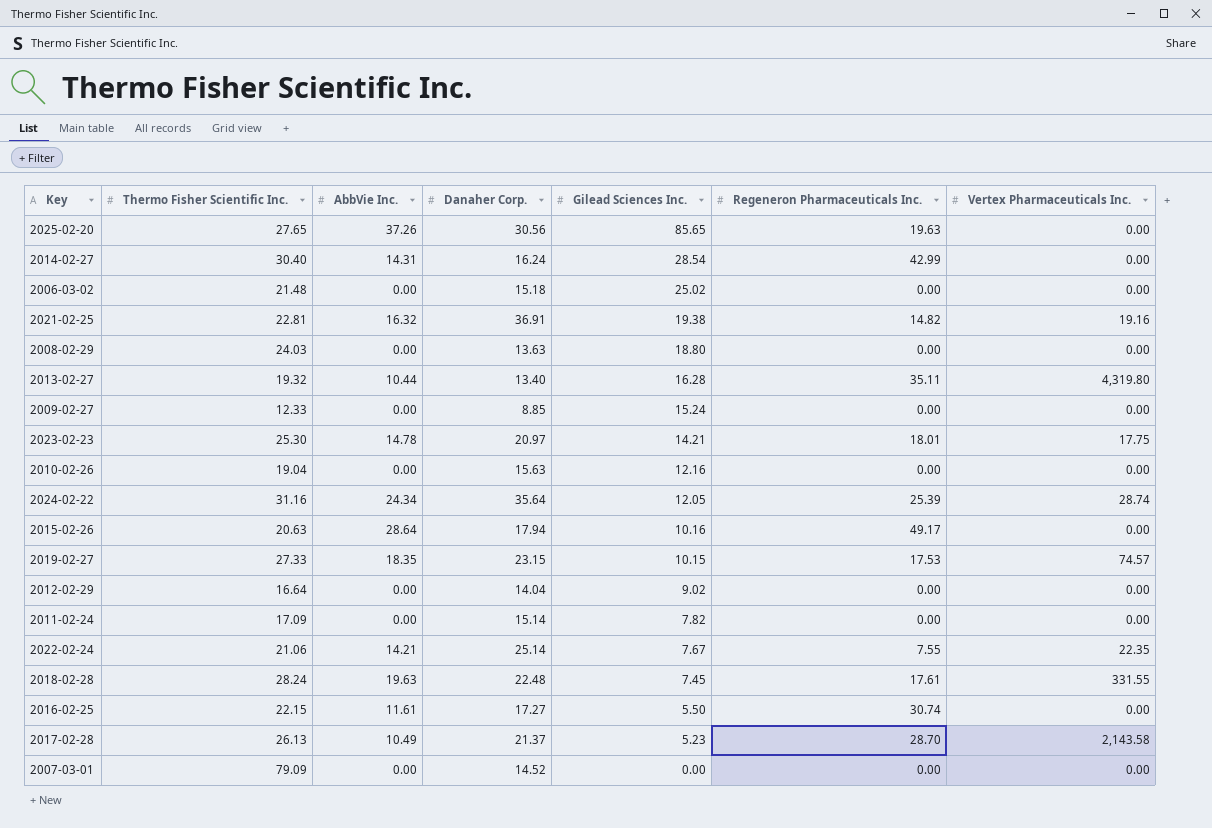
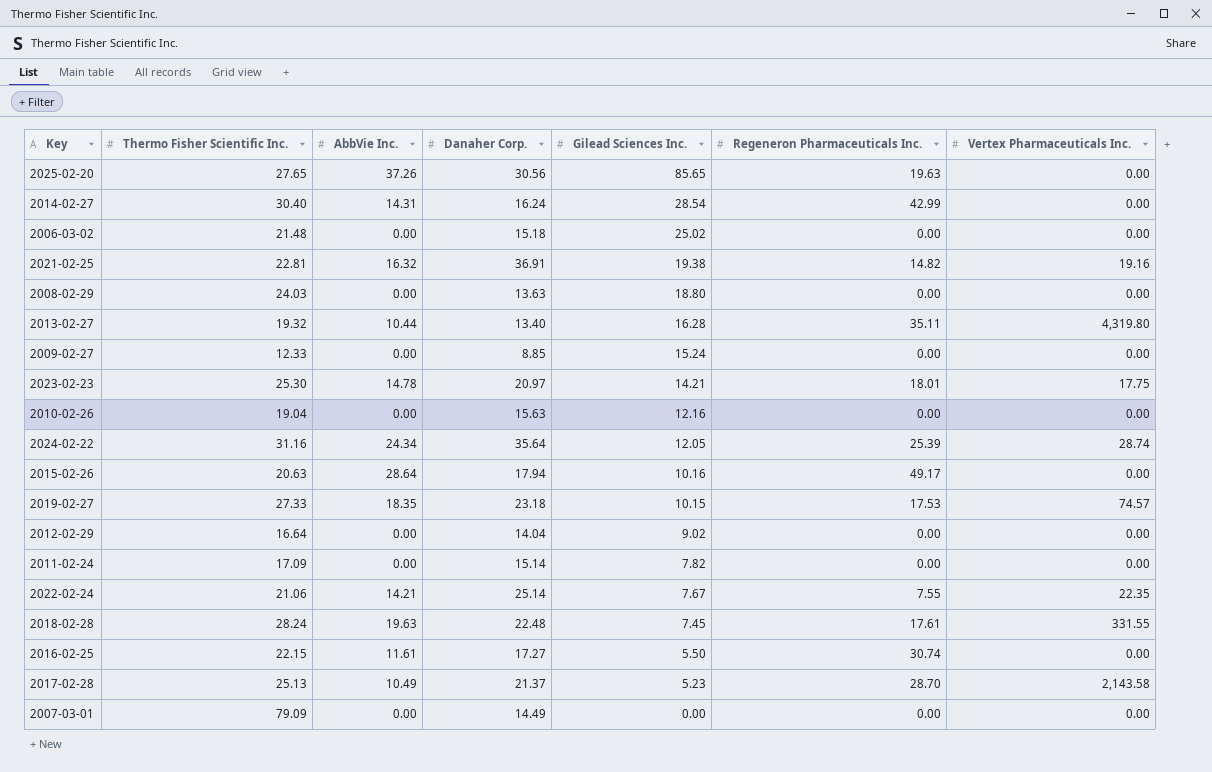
2019-02-27 | Danaher Corp.: 23.15 -> 23.18
2017-02-28 | Thermo Fisher Scientific Inc.: 26.13 -> 25.13
2007-03-01 | Danaher Corp.: 14.52 -> 14.49

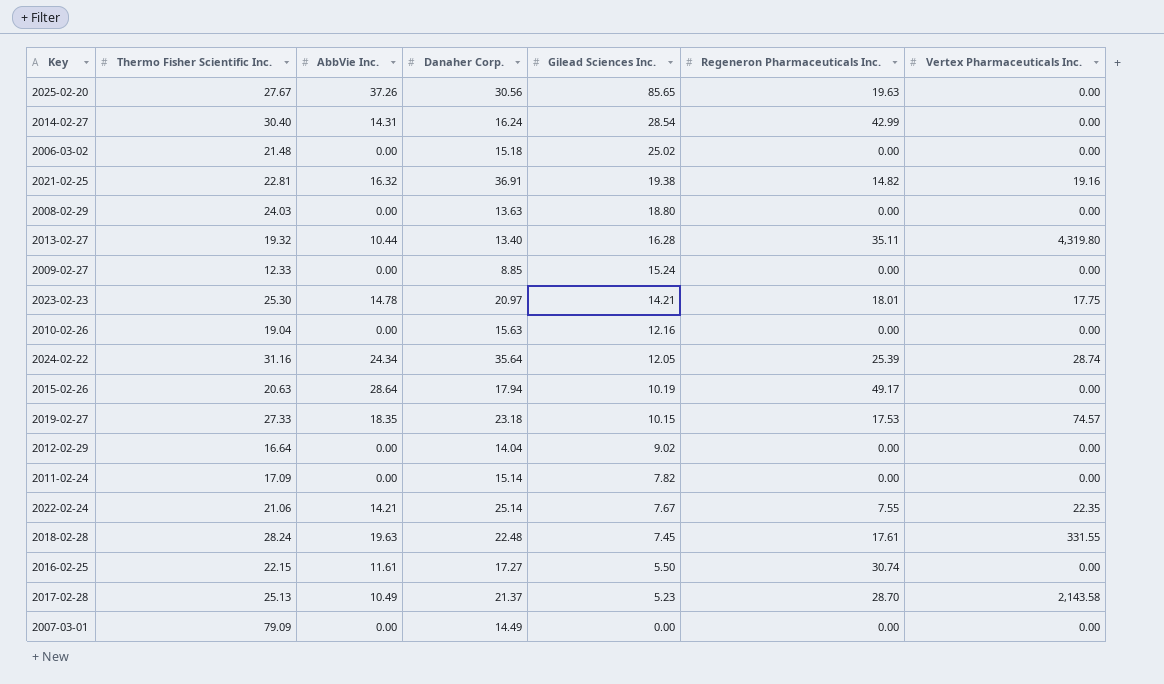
2025-02-20 | Thermo Fisher Scientific Inc.: 27.65 -> 27.67
2015-02-26 | Gilead Sciences Inc.: 10.16 -> 10.19

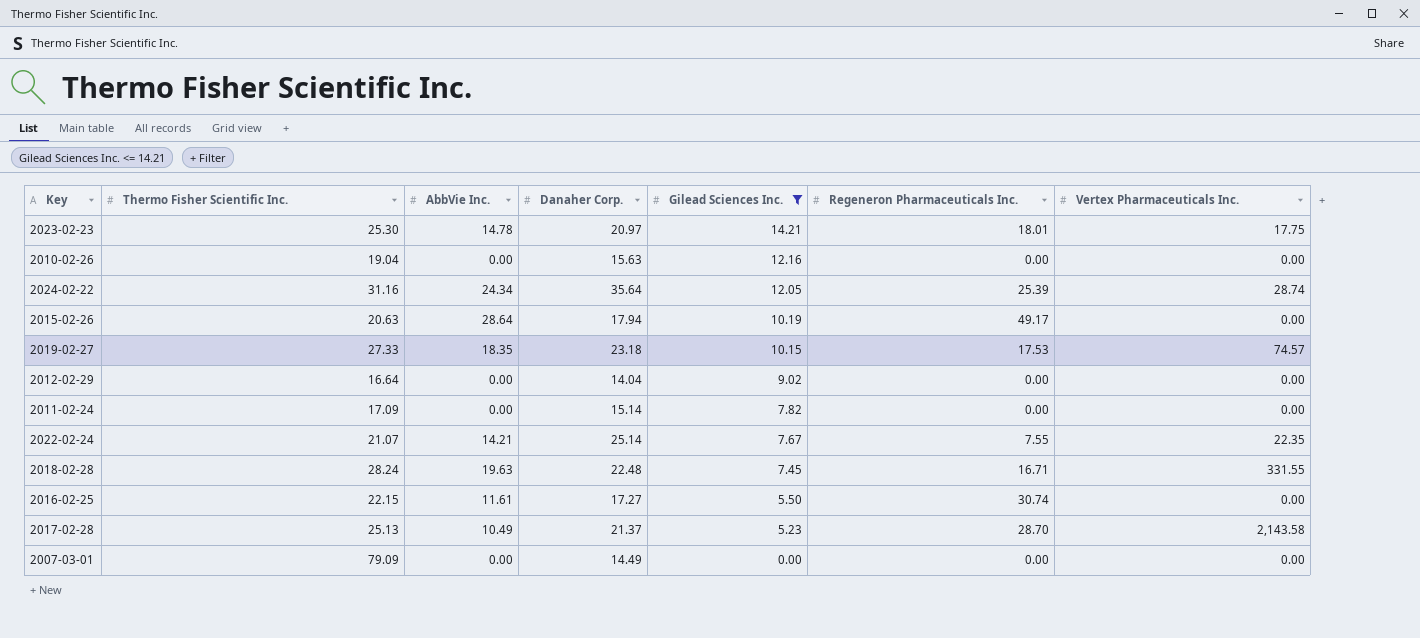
filter: none -> Gilead Sciences Inc. <= 14.21
2022-02-24 | Thermo Fisher Scientific Inc.: 21.06 -> 21.07
2018-02-28 | Regeneron Pharmaceuticals Inc.: 17.61 -> 16.71

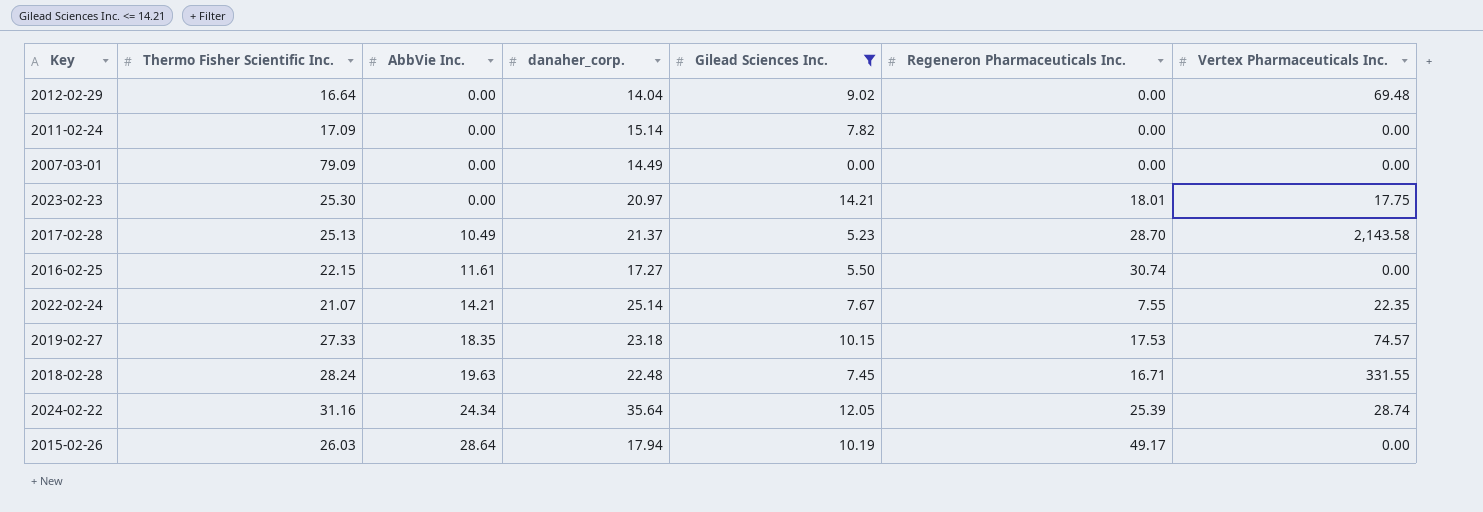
row order: Gilead Sciences Inc. descending -> AbbVie Inc. ascending
column name: Danaher Corp. -> danaher_corp.
row 2010-02-26: 19.04 | 0.00 | 15.63 | 12.16 | 0.00 | 0.00 -> none
2012-02-29 | Vertex Pharmaceuticals Inc.: 0.00 -> 69.48
2023-02-23 | AbbVie Inc.: 14.78 -> 0.00
2015-02-26 | Thermo Fisher Scientific Inc.: 20.63 -> 26.03

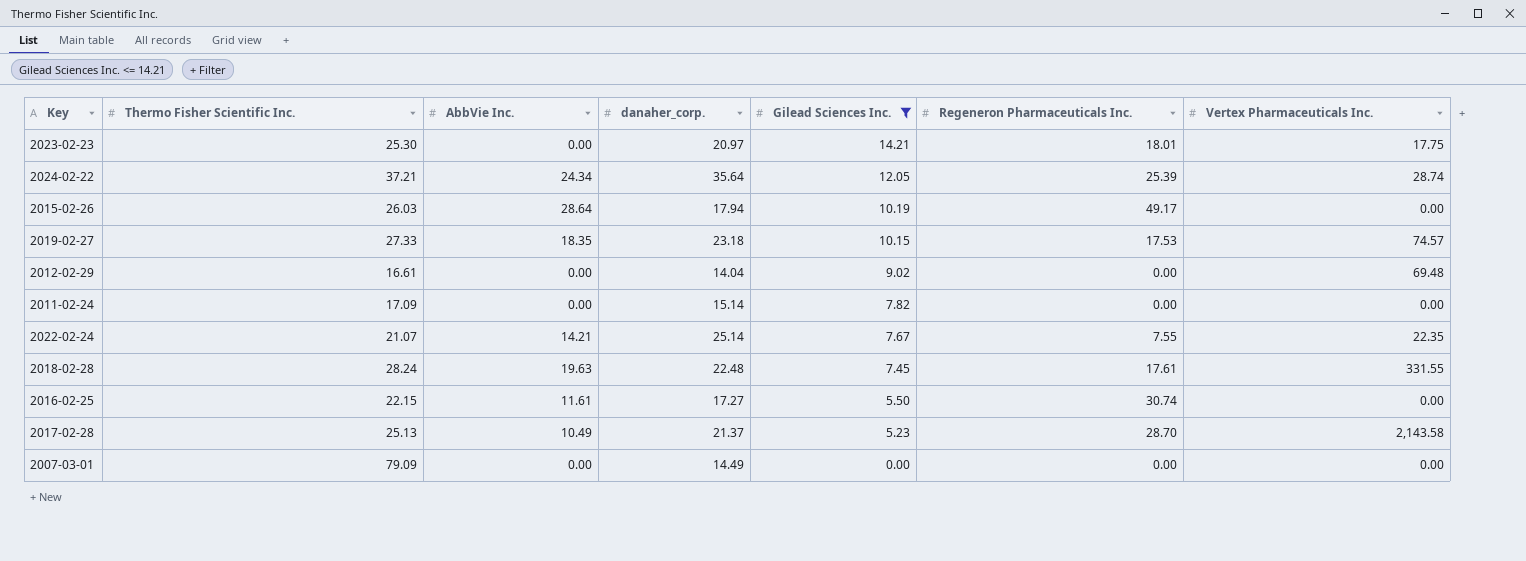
row order: AbbVie Inc. ascending -> Gilead Sciences Inc. descending
2024-02-22 | Thermo Fisher Scientific Inc.: 31.16 -> 37.21
2012-02-29 | Thermo Fisher Scientific Inc.: 16.64 -> 16.61
2018-02-28 | Regeneron Pharmaceuticals Inc.: 16.71 -> 17.61

